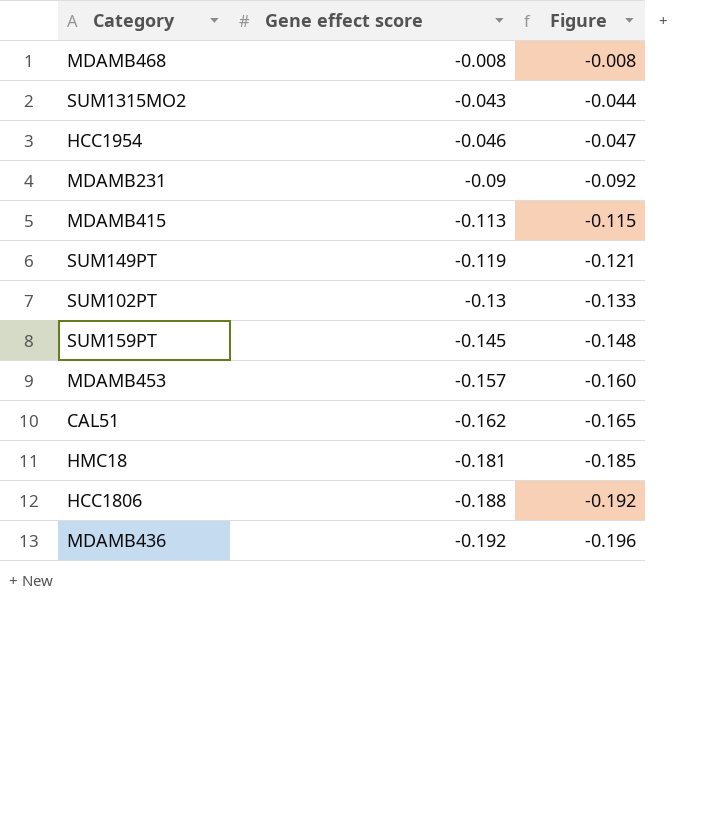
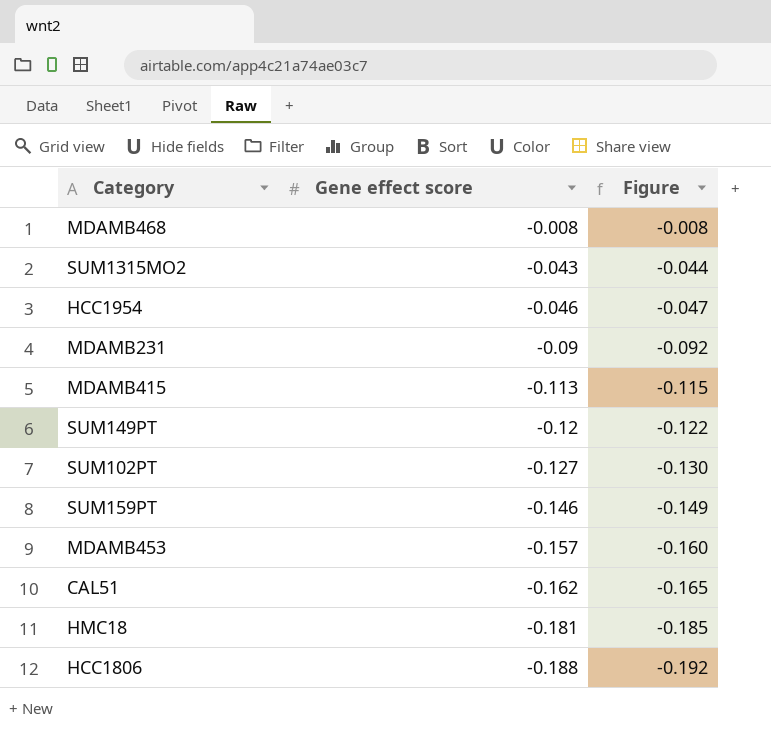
row MDAMB436: -0.192 | -0.196 -> none
SUM149PT | Gene effect score: -0.119 -> -0.12
SUM149PT | Figure: -0.121 -> -0.122
SUM102PT | Gene effect score: -0.13 -> -0.127
SUM102PT | Figure: -0.133 -> -0.130
SUM159PT | Gene effect score: -0.145 -> -0.146
SUM159PT | Figure: -0.148 -> -0.149

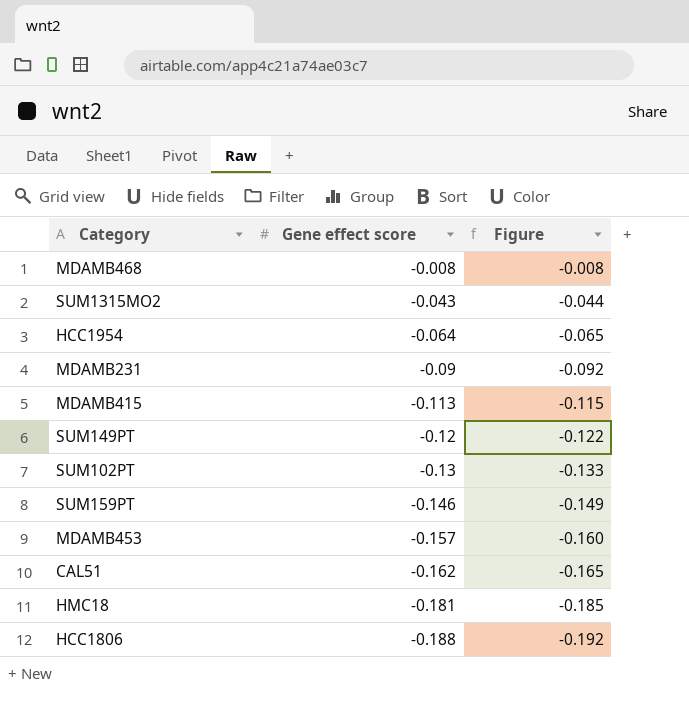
HCC1954 | Gene effect score: -0.046 -> -0.064
HCC1954 | Figure: -0.047 -> -0.065
SUM102PT | Gene effect score: -0.127 -> -0.13
SUM102PT | Figure: -0.130 -> -0.133

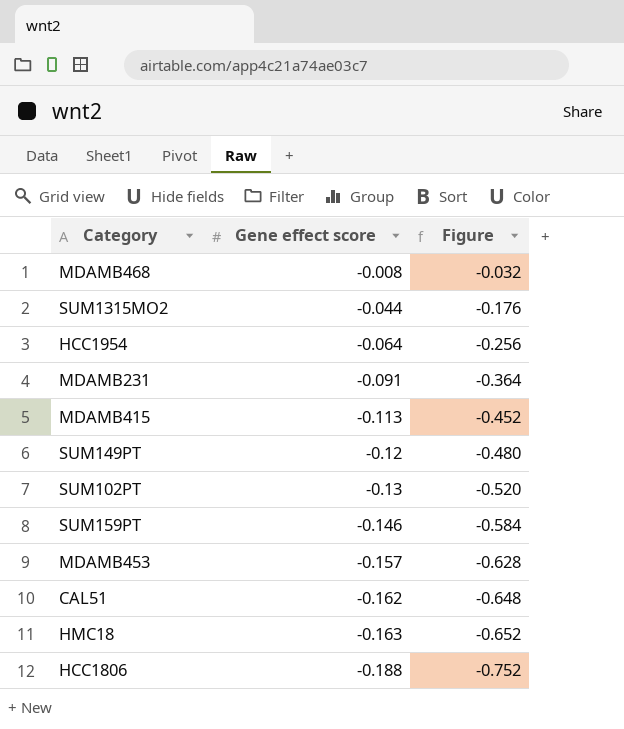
column Figure | formula: [Gene effect score] * 1.02 -> [Gene effect score] * 4
SUM1315MO2 | Gene effect score: -0.043 -> -0.044
MDAMB231 | Gene effect score: -0.09 -> -0.091
HMC18 | Gene effect score: -0.181 -> -0.163

